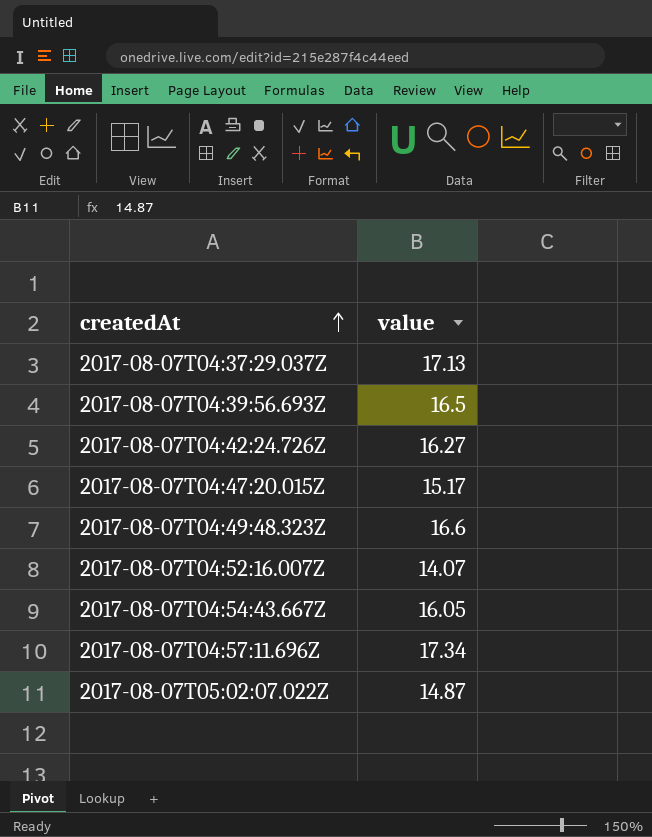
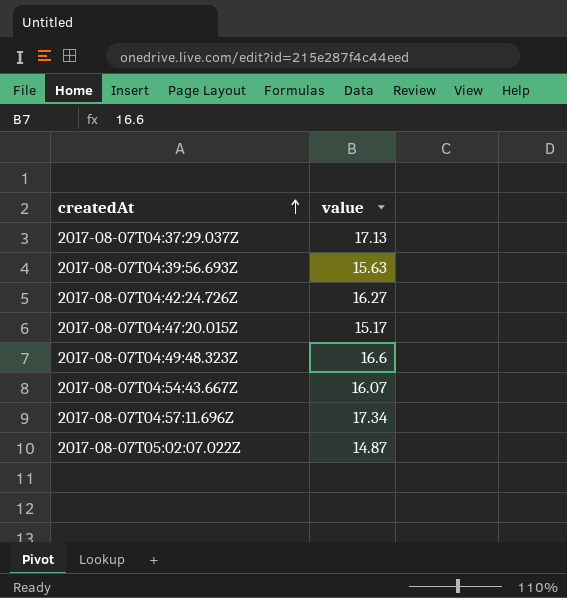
row 2017-08-07T04:52:16.007Z: 14.07 -> none
2017-08-07T04:39:56.693Z | value: 16.5 -> 15.63
2017-08-07T04:54:43.667Z | value: 16.05 -> 16.07

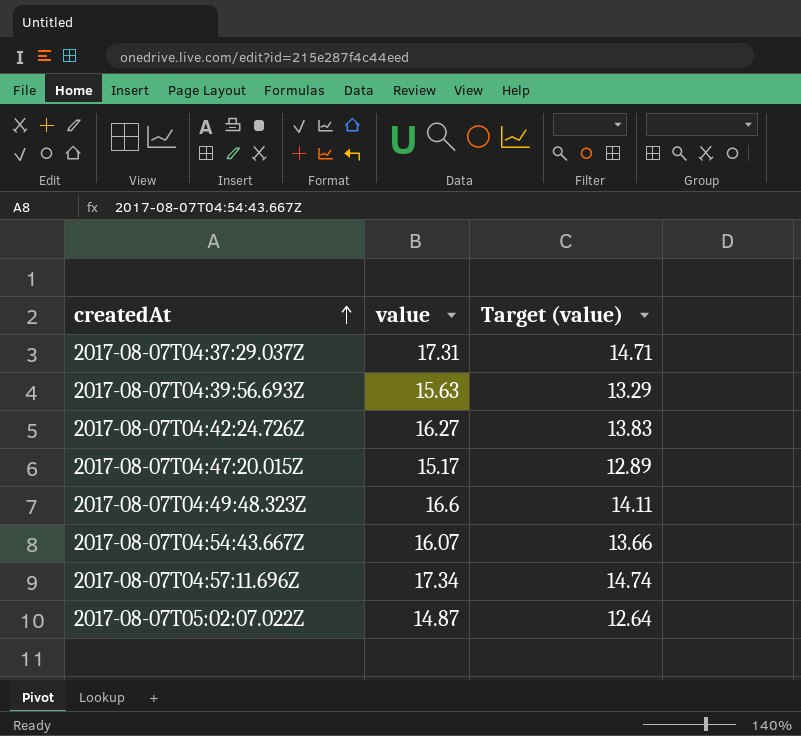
column Target (value) | formula: none -> [value] * 0.85
2017-08-07T04:37:29.037Z | value: 17.13 -> 17.31

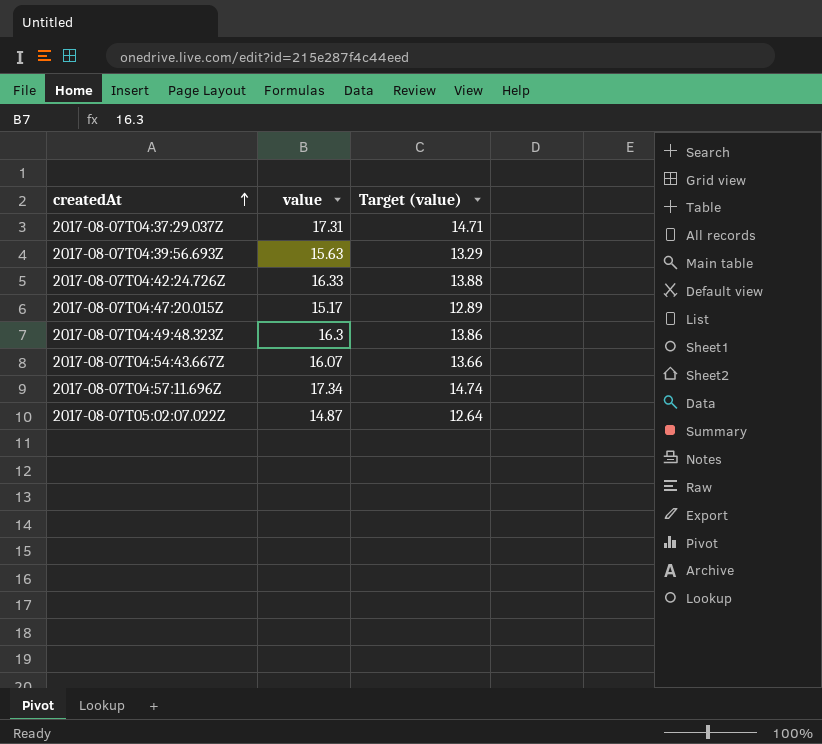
2017-08-07T04:42:24.726Z | value: 16.27 -> 16.33
2017-08-07T04:42:24.726Z | Target (value): 13.83 -> 13.88
2017-08-07T04:49:48.323Z | value: 16.6 -> 16.3
2017-08-07T04:49:48.323Z | Target (value): 14.11 -> 13.86

